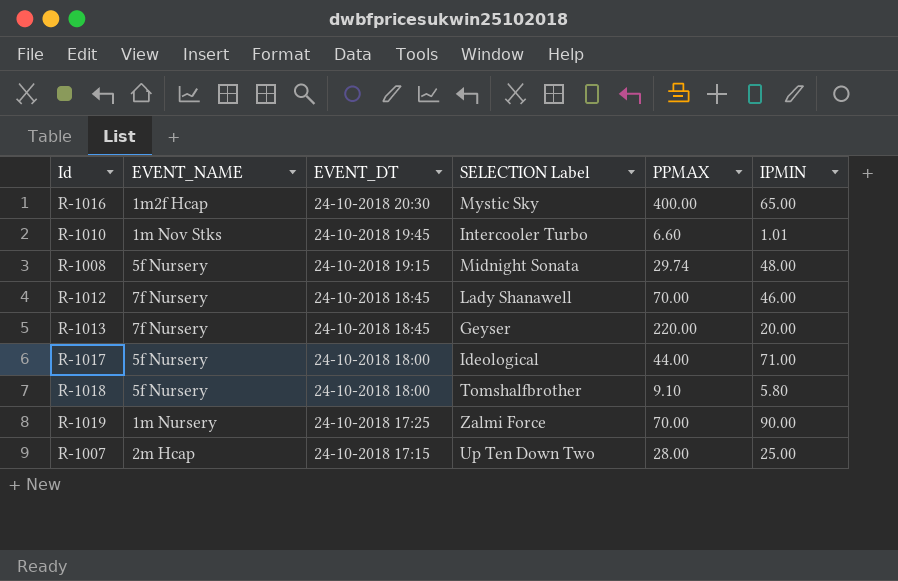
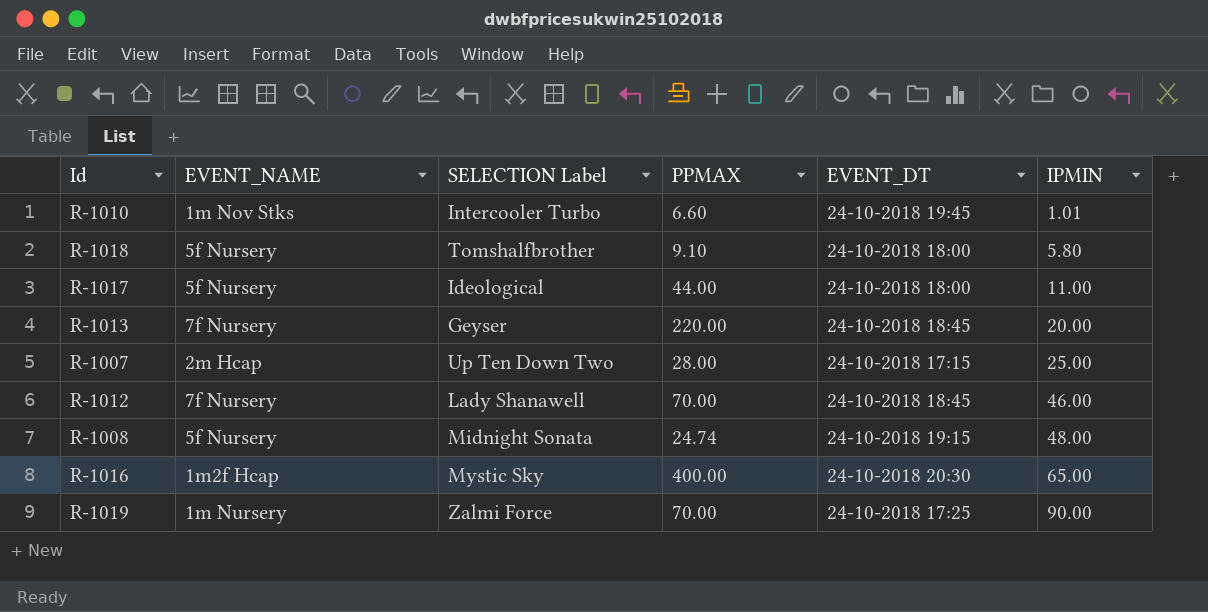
row order: EVENT_DT descending -> IPMIN ascending
column EVENT_DT | position: 3 -> 5
R-1017 | IPMIN: 71.00 -> 11.00
R-1008 | PPMAX: 29.74 -> 24.74

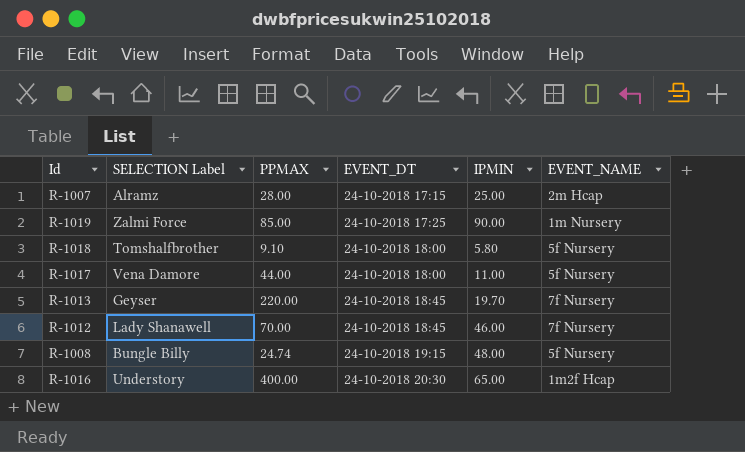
row order: IPMIN ascending -> EVENT_DT ascending
column EVENT_NAME | position: 2 -> 6
row R-1010: 1m Nov Stks | Intercooler Turbo | 6.60 | 24-10-2018 19:45 | 1.01 -> none
R-1007 | SELECTION Label: Up Ten Down Two -> Alramz
R-1019 | PPMAX: 70.00 -> 85.00
R-1017 | SELECTION Label: Ideological -> Vena Damore
R-1013 | IPMIN: 20.00 -> 19.70
R-1008 | SELECTION Label: Midnight Sonata -> Bungle Billy
R-1016 | SELECTION Label: Mystic Sky -> Understory

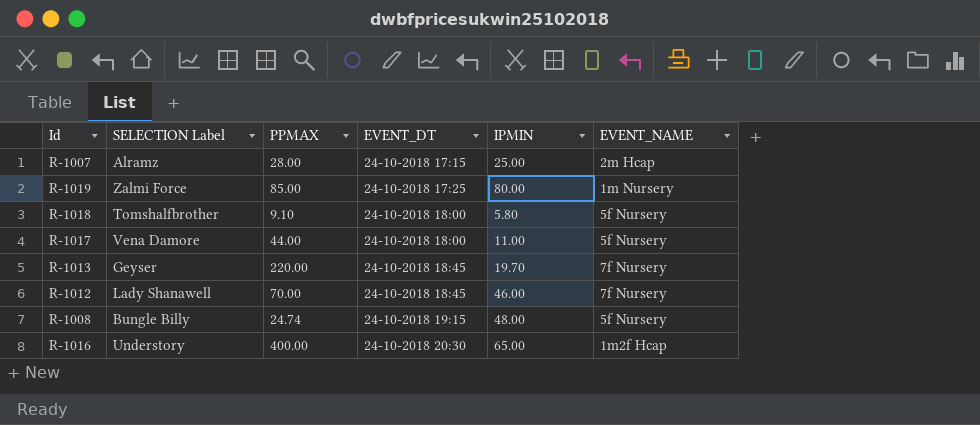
R-1019 | IPMIN: 90.00 -> 80.00

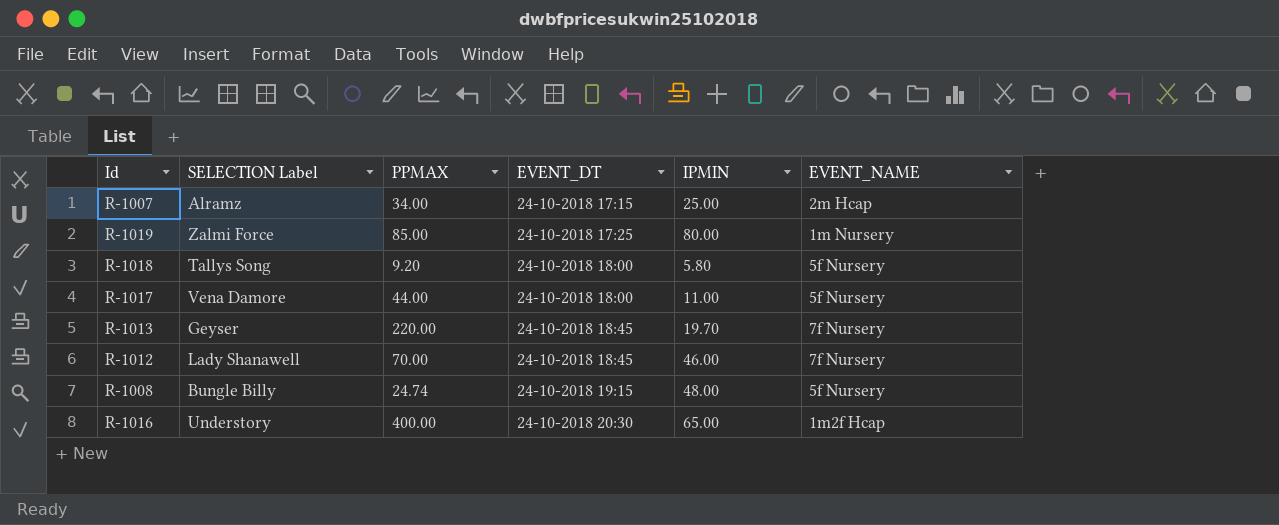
R-1007 | PPMAX: 28.00 -> 34.00
R-1018 | SELECTION Label: Tomshalfbrother -> Tallys Song
R-1018 | PPMAX: 9.10 -> 9.20

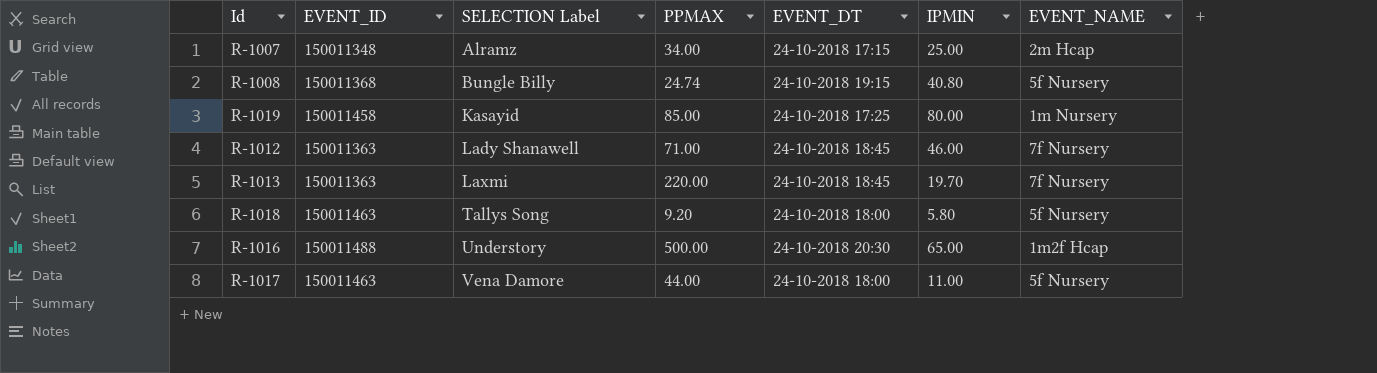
row order: EVENT_DT ascending -> SELECTION Label ascending
column EVENT_ID | position: none -> 2
R-1008 | IPMIN: 48.00 -> 40.80
R-1019 | SELECTION Label: Zalmi Force -> Kasayid
R-1012 | PPMAX: 70.00 -> 71.00
R-1013 | SELECTION Label: Geyser -> Laxmi
R-1016 | PPMAX: 400.00 -> 500.00

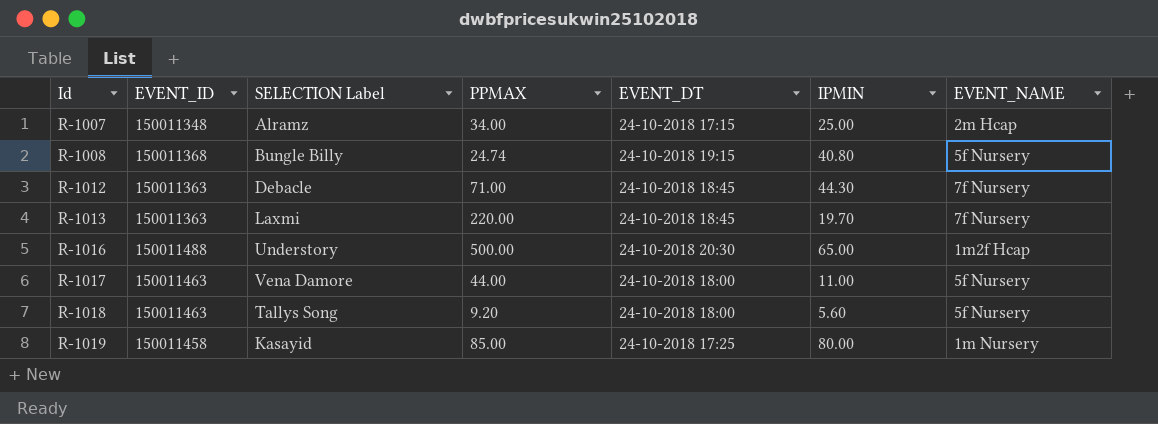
row order: SELECTION Label ascending -> Id ascending
R-1012 | SELECTION Label: Lady Shanawell -> Debacle
R-1012 | IPMIN: 46.00 -> 44.30
R-1018 | IPMIN: 5.80 -> 5.60

